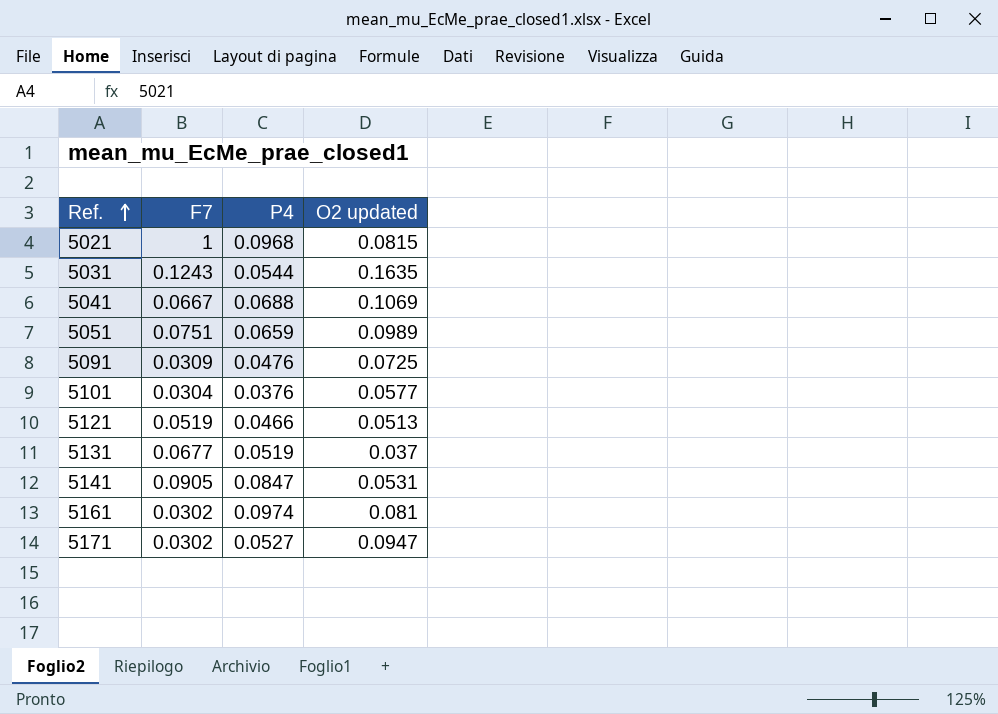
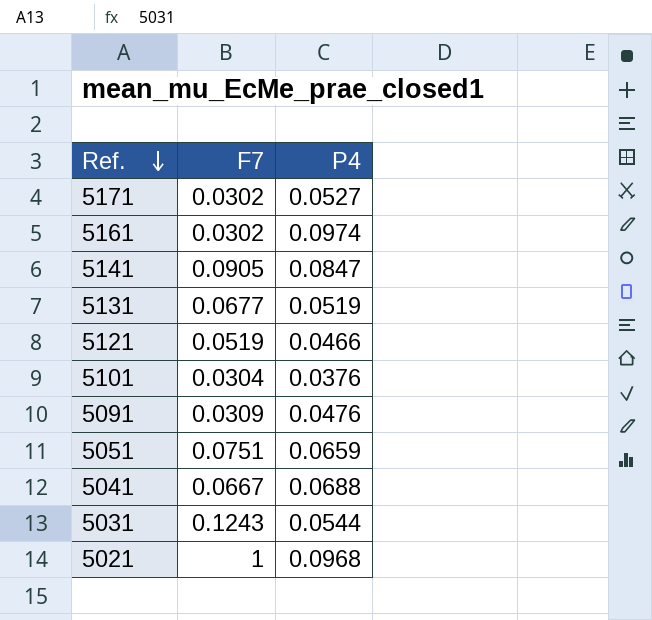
row order: Ref. ascending -> Ref. descending
column O2 updated | position: 4 -> none

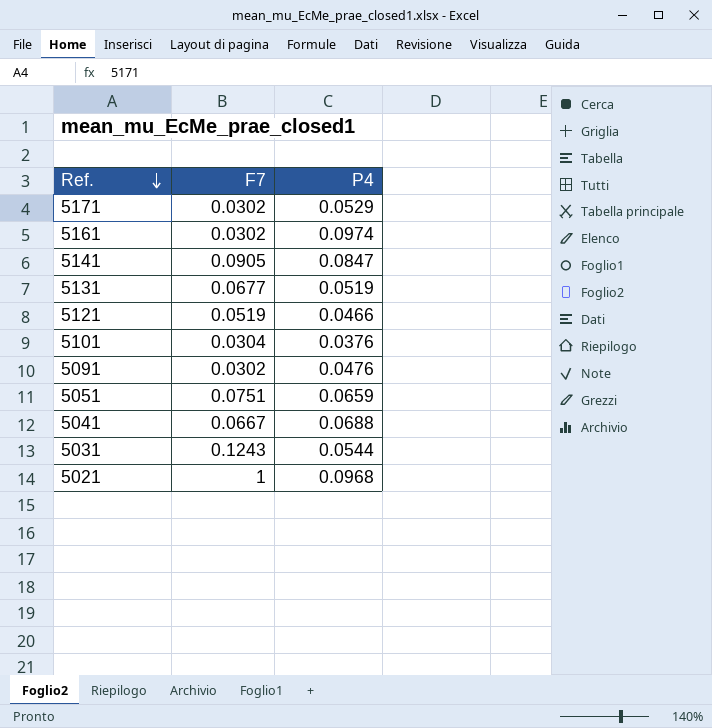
5171 | P4: 0.0527 -> 0.0529
5091 | F7: 0.0309 -> 0.0302

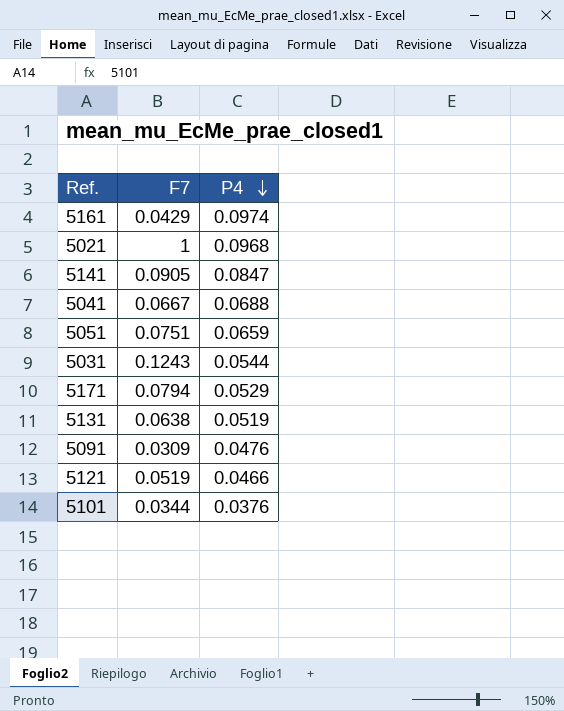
row order: Ref. descending -> P4 descending
5161 | F7: 0.0302 -> 0.0429
5171 | F7: 0.0302 -> 0.0794
5131 | F7: 0.0677 -> 0.0638
5091 | F7: 0.0302 -> 0.0309
5101 | F7: 0.0304 -> 0.0344

